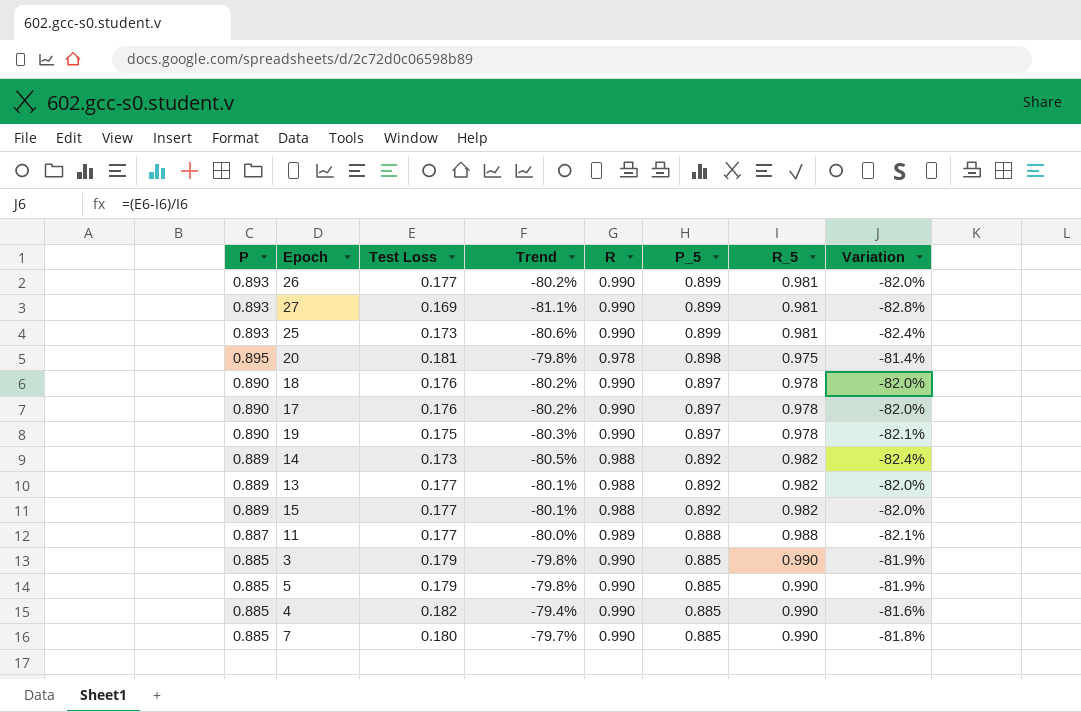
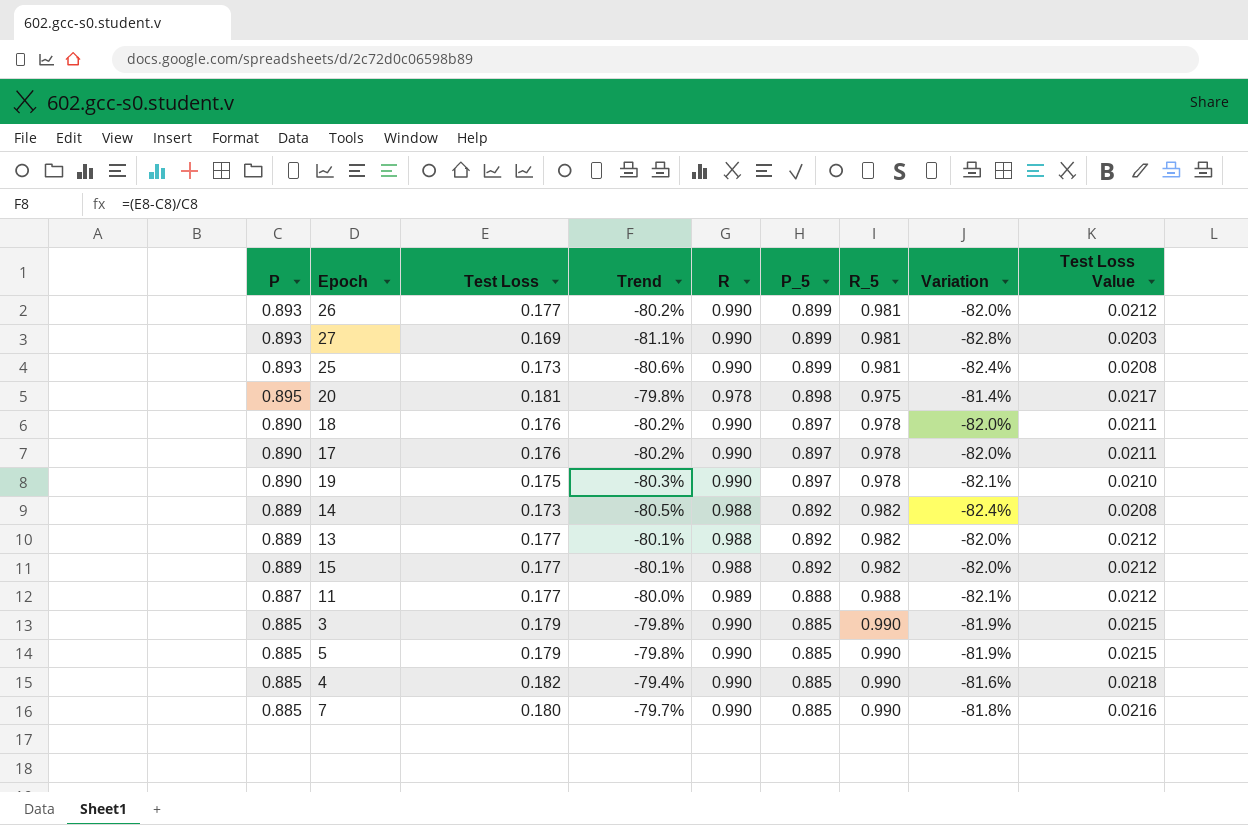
column Test Loss Value | formula: none -> [Test Loss] * 0.12

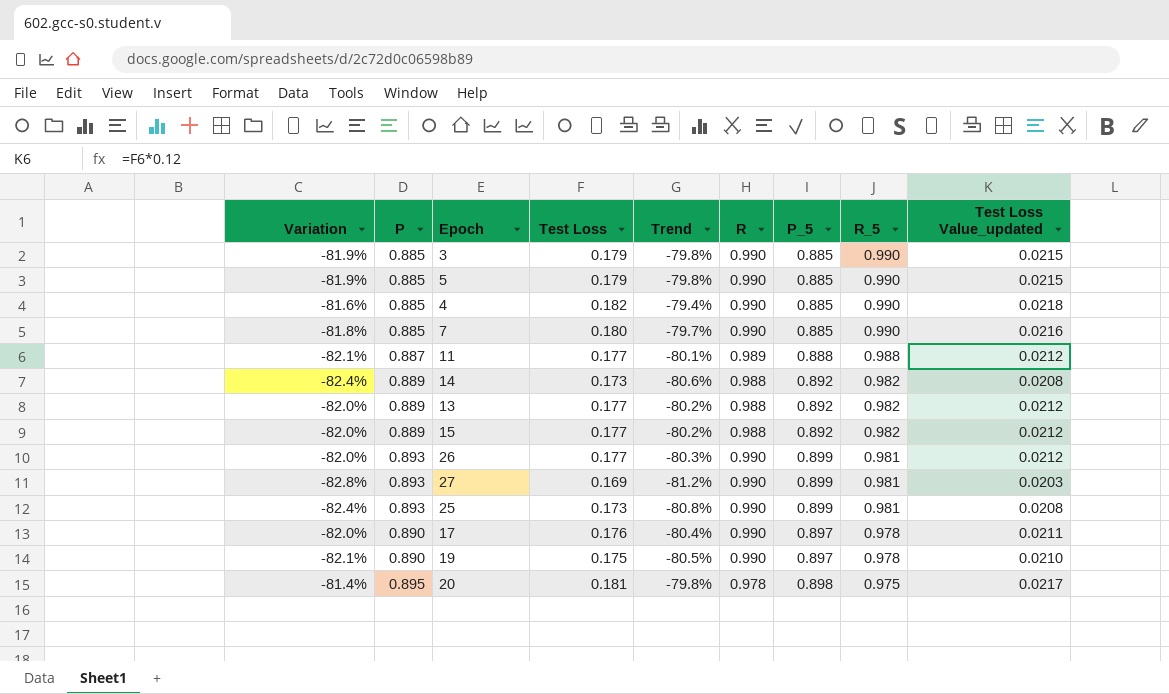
row order: P_5 descending -> R_5 descending
column Variation | position: 8 -> 1
column Trend | formula: ([Test Loss] - [P]) / [P] -> ([Test Loss] - [P_5]) / [P_5]
column name: Test Loss Value -> Test Loss Value_updated
row 18: 0.890 | 0.176 | -80.2% | 0.990 | 0.897 | 0.978 | -82.0% | 0.0211 -> none

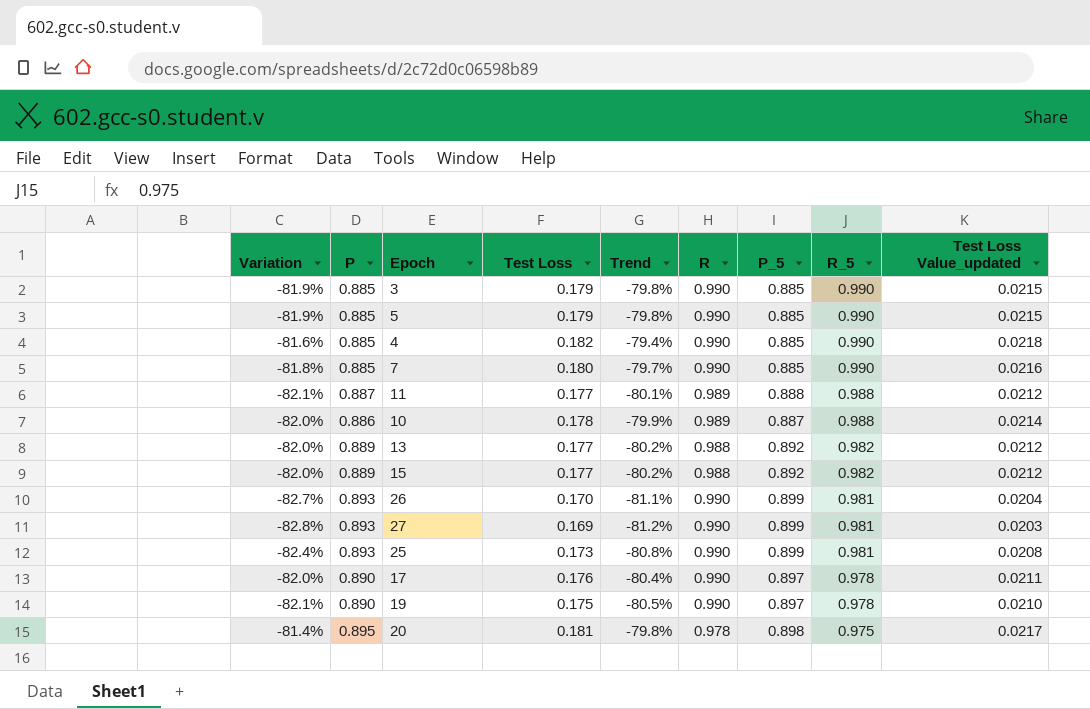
row 14: -82.4% | 0.889 | 0.173 | -80.6% | 0.988 | 0.892 | 0.982 | 0.0208 -> none
row 10: none -> -82.0% | 0.886 | 0.178 | -79.9% | 0.989 | 0.887 | 0.988 | 0.0214
26 | Variation: -82.0% -> -82.7%
26 | Test Loss: 0.177 -> 0.170
26 | Trend: -80.3% -> -81.1%
26 | Test Loss Value_updated: 0.0212 -> 0.0204

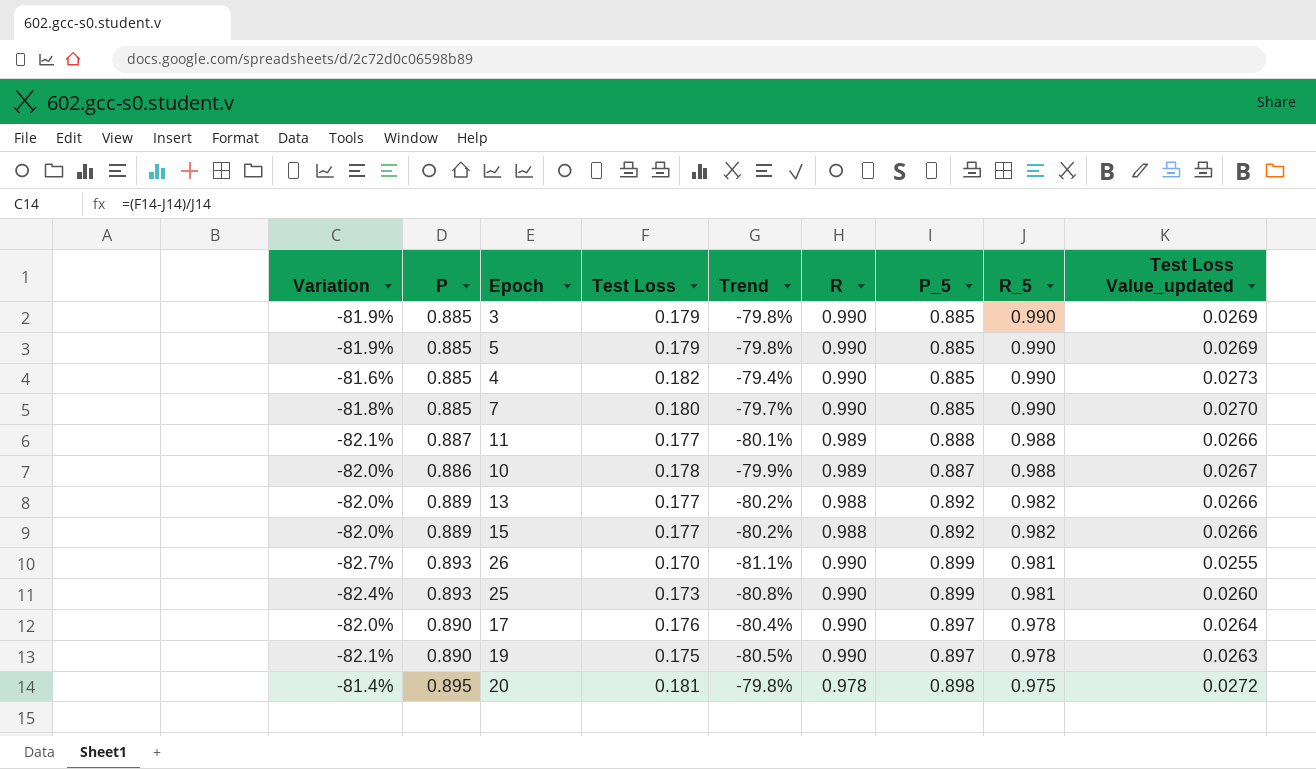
column Test Loss Value_updated | formula: [Test Loss] * 0.12 -> [Test Loss] * 0.15
row 27: -82.8% | 0.893 | 0.169 | -81.2% | 0.990 | 0.899 | 0.981 | 0.0203 -> none

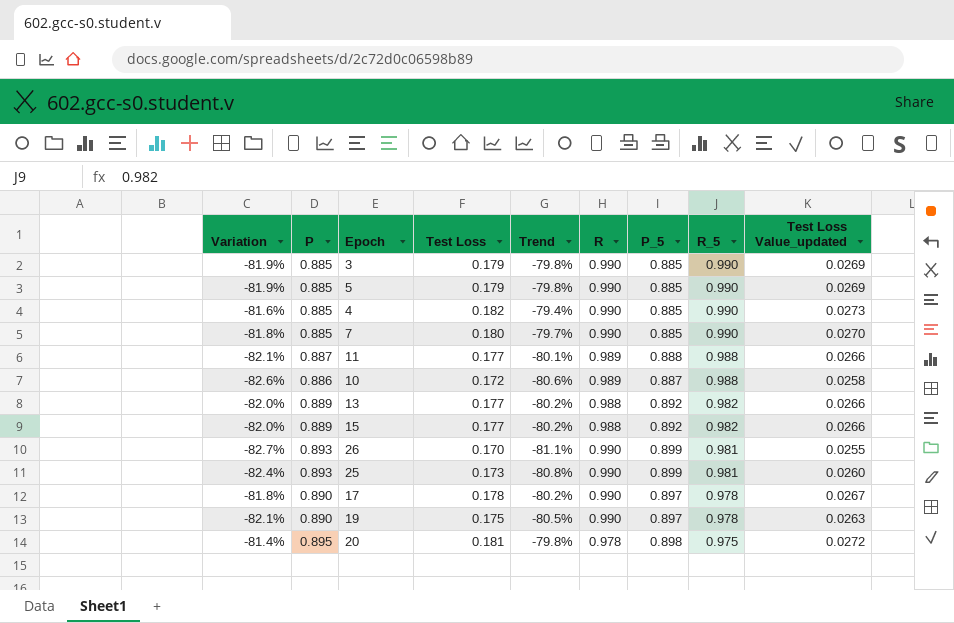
10 | Variation: -82.0% -> -82.6%
10 | Test Loss: 0.178 -> 0.172
10 | Trend: -79.9% -> -80.6%
10 | Test Loss Value_updated: 0.0267 -> 0.0258
17 | Variation: -82.0% -> -81.8%
17 | Test Loss: 0.176 -> 0.178
17 | Trend: -80.4% -> -80.2%
17 | Test Loss Value_updated: 0.0264 -> 0.0267

